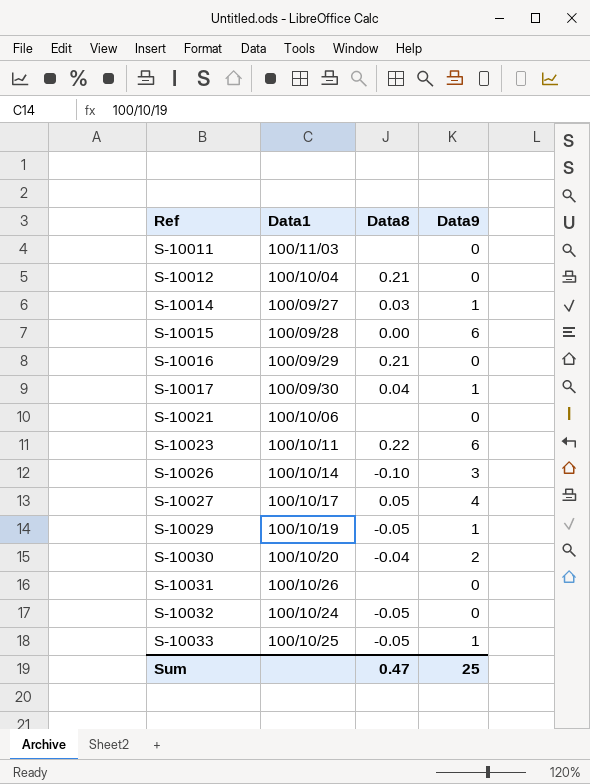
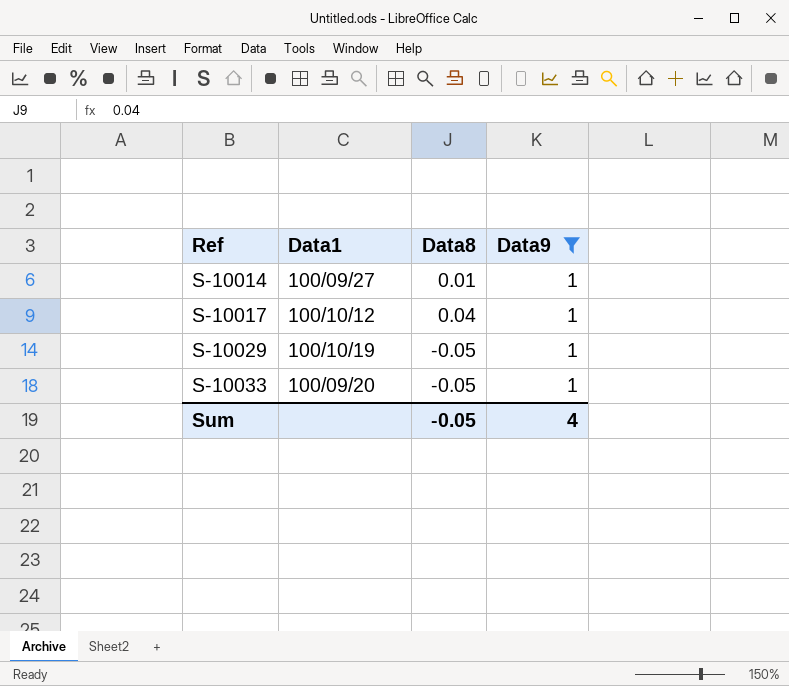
filter: none -> Data9 = 1
S-10014 | Data8: 0.03 -> 0.01
S-10017 | Data1: 100/09/30 -> 100/10/12
S-10033 | Data1: 100/10/25 -> 100/09/20
Sum | Data8: 0.47 -> -0.05
Sum | Data9: 25 -> 4

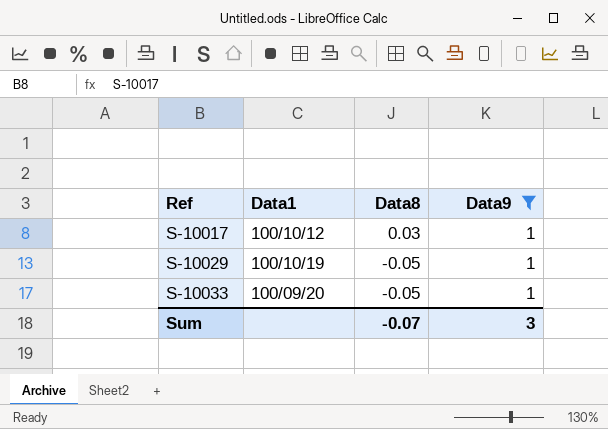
row S-10014: 100/09/27 | 0.01 | 1 -> none
S-10017 | Data8: 0.04 -> 0.03
Sum | Data8: -0.05 -> -0.07
Sum | Data9: 4 -> 3

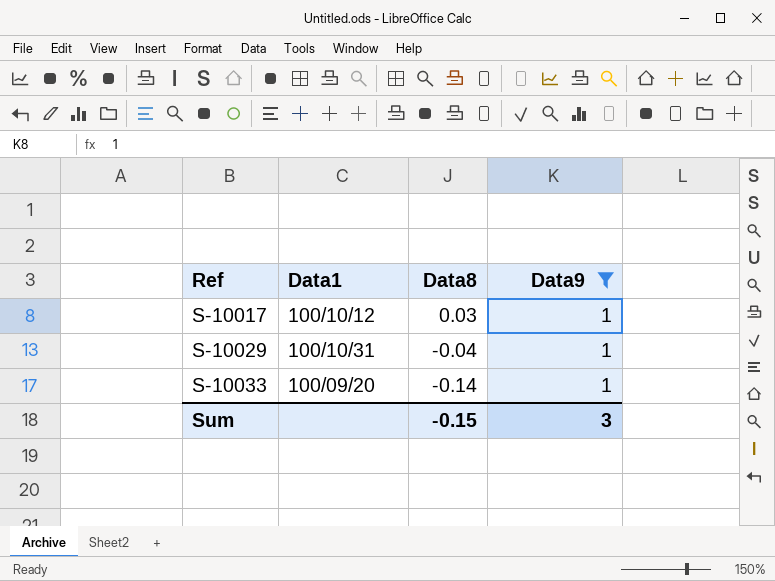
S-10029 | Data1: 100/10/19 -> 100/10/31
S-10029 | Data8: -0.05 -> -0.04
S-10033 | Data8: -0.05 -> -0.14
Sum | Data8: -0.07 -> -0.15

